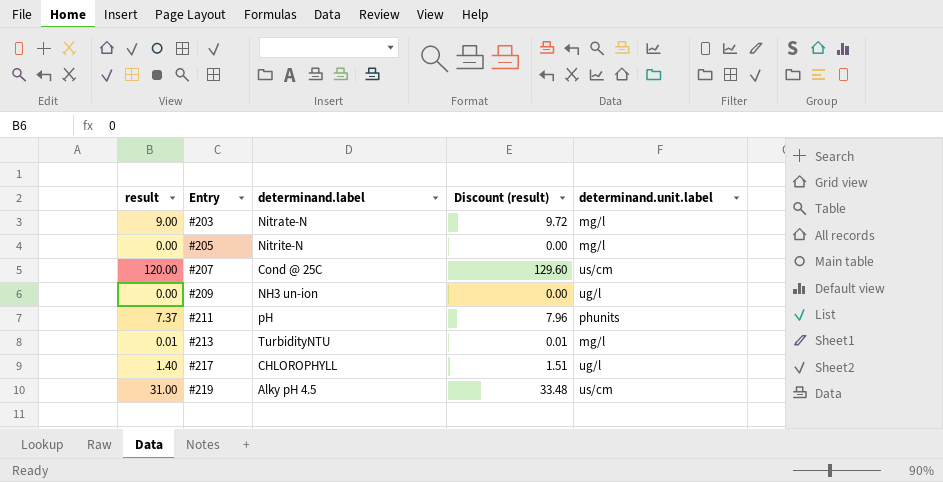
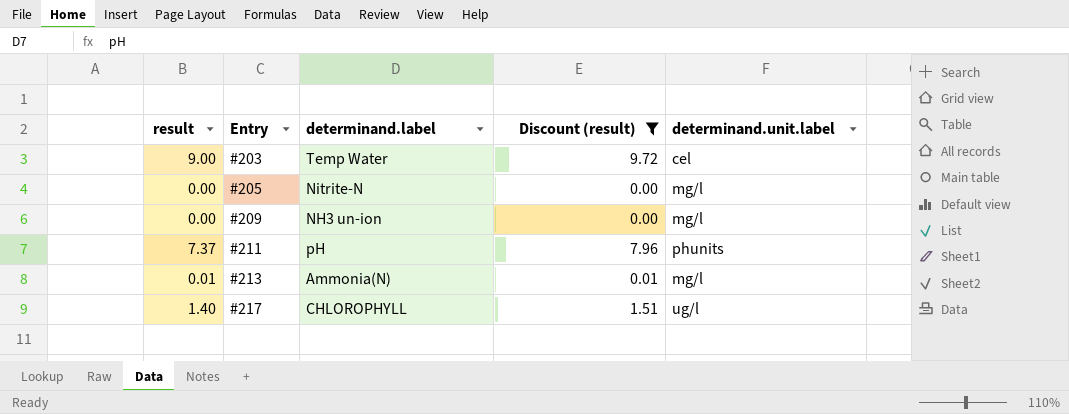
filter: none -> Discount (result) <= 9.72
#203 | determinand.label: Nitrate-N -> Temp Water
#203 | determinand.unit.label: mg/l -> cel
#209 | determinand.unit.label: ug/l -> mg/l
#213 | determinand.label: TurbidityNTU -> Ammonia(N)

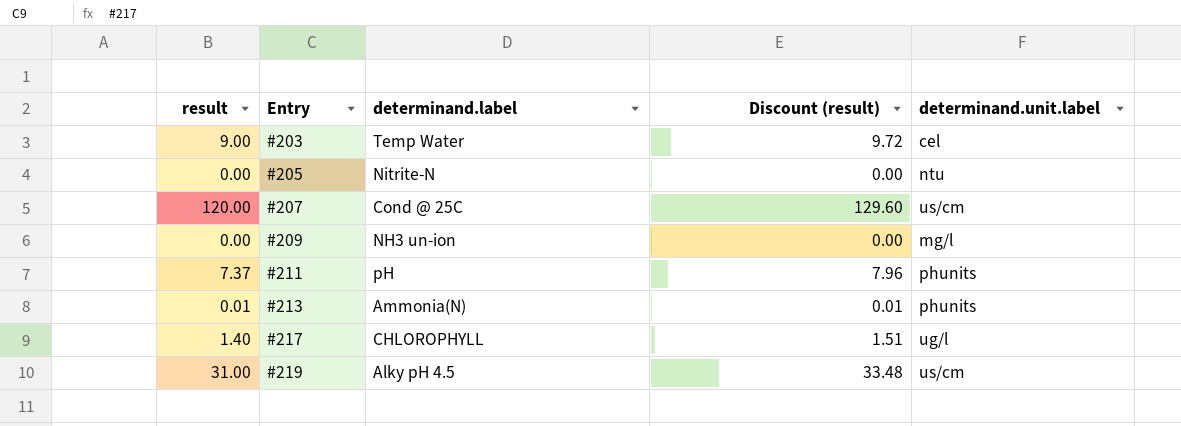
filter: Discount (result) <= 9.72 -> none
#205 | determinand.unit.label: mg/l -> ntu
#213 | determinand.unit.label: mg/l -> phunits

